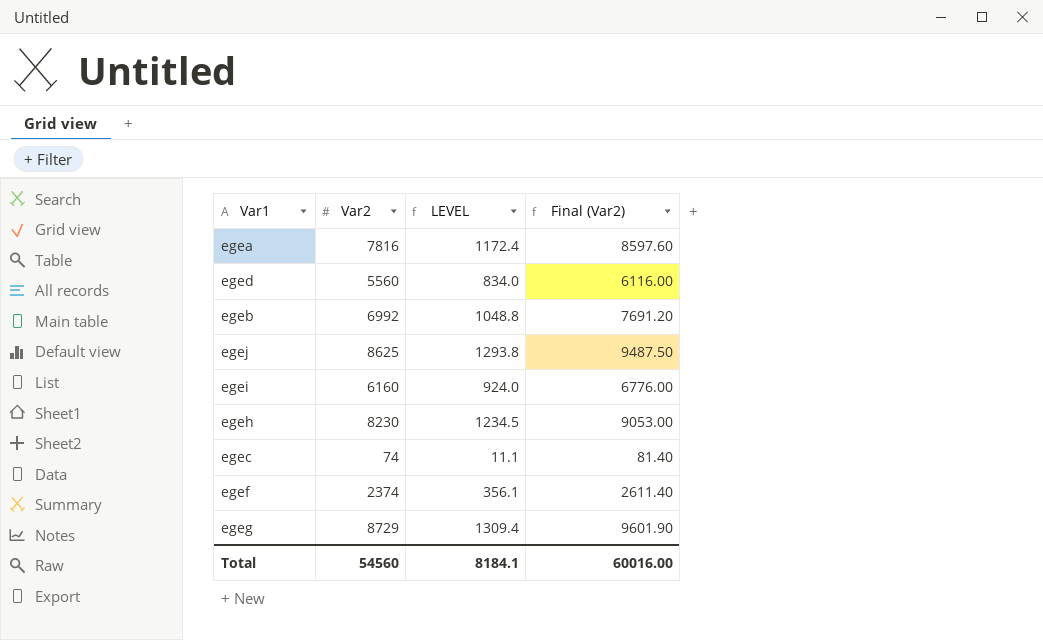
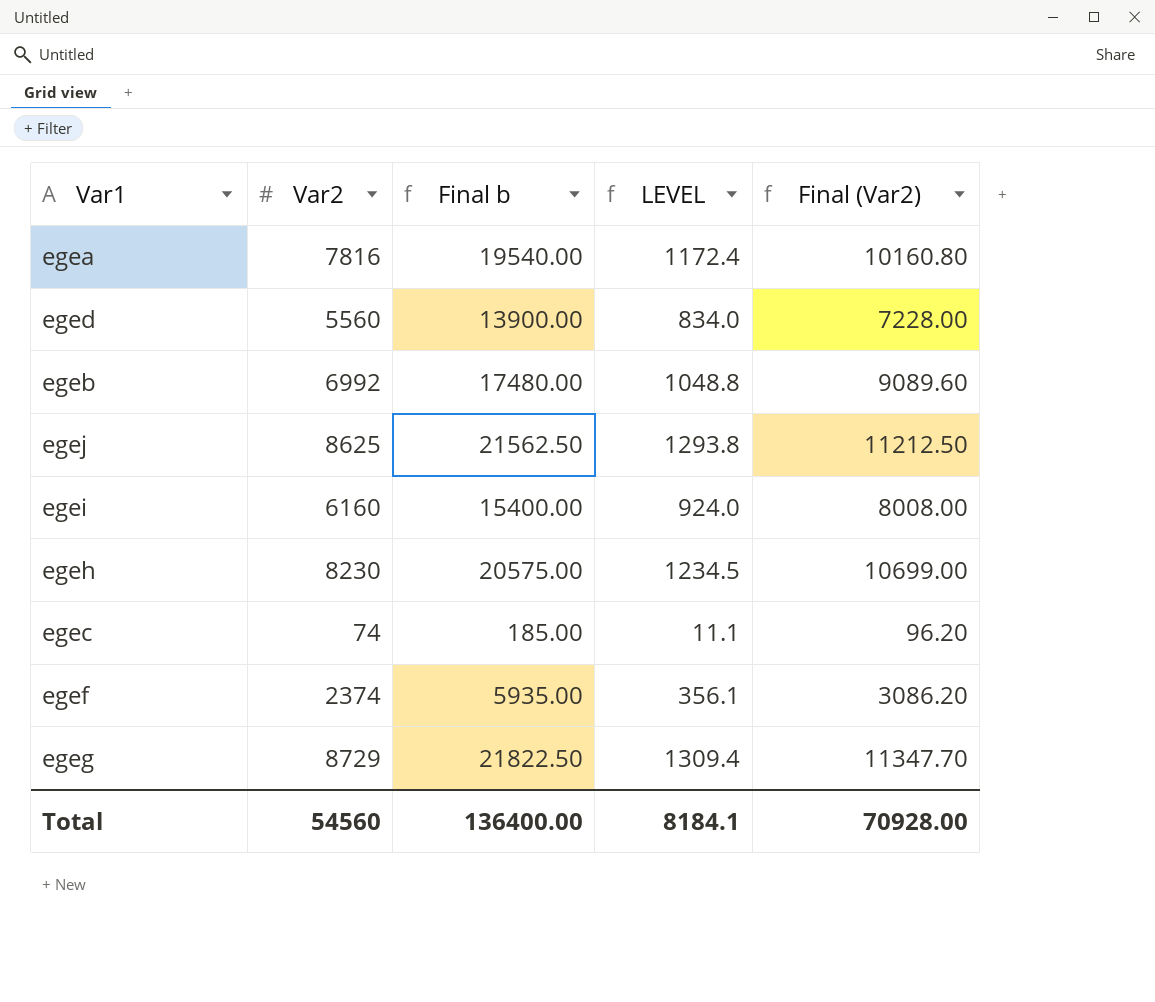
column Final b | formula: none -> [Var2] * 2.5
column Final (Var2) | formula: [Var2] * 1.1 -> [Var2] * 1.3
Total | Final (Var2): 60016.00 -> 70928.00

